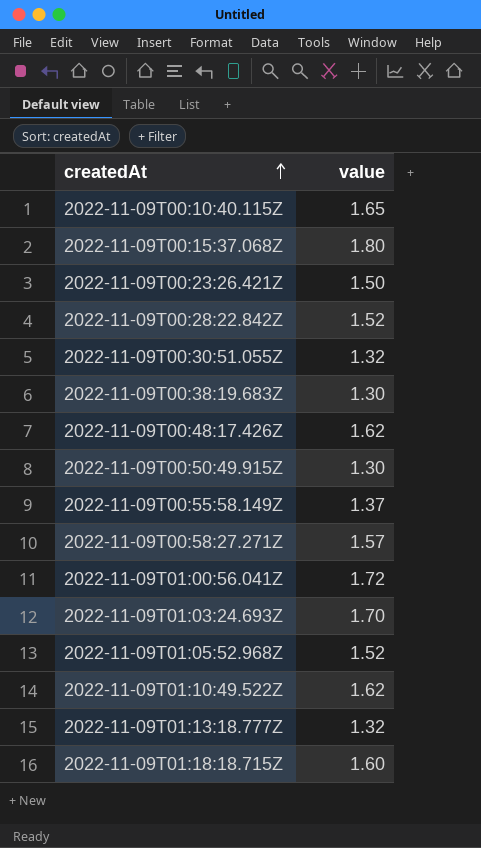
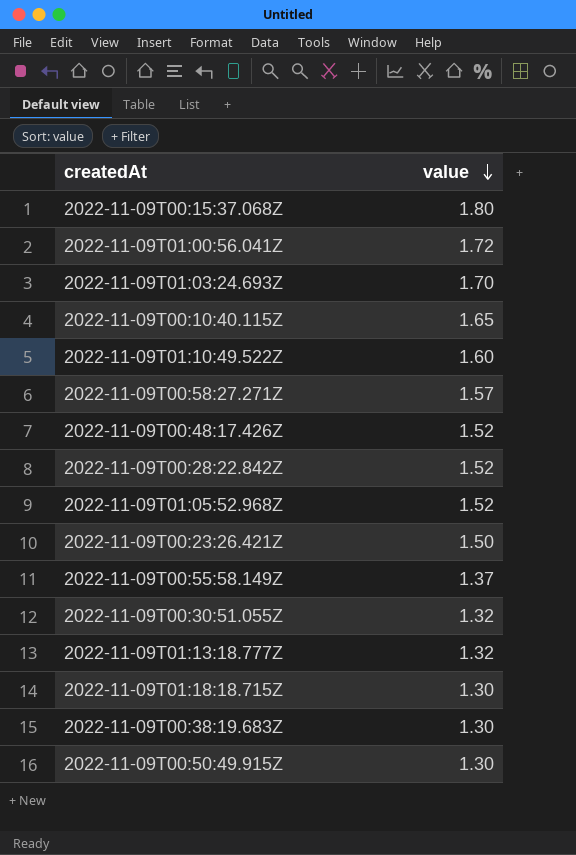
row order: createdAt ascending -> value descending
2022-11-09T01:10:49.522Z | value: 1.62 -> 1.60
2022-11-09T00:48:17.426Z | value: 1.62 -> 1.52
2022-11-09T01:18:18.715Z | value: 1.60 -> 1.30

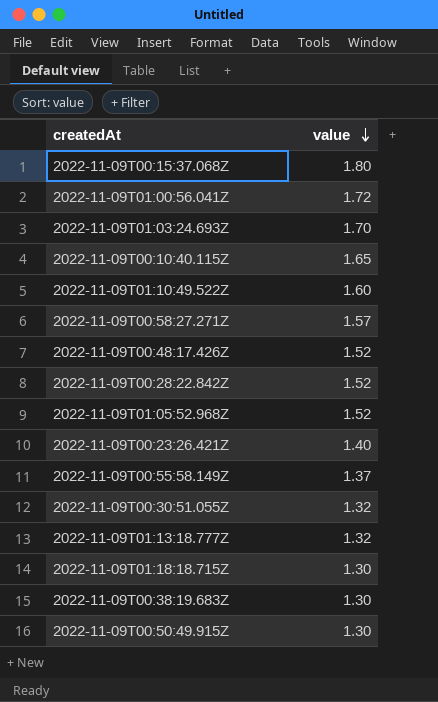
2022-11-09T00:23:26.421Z | value: 1.50 -> 1.40

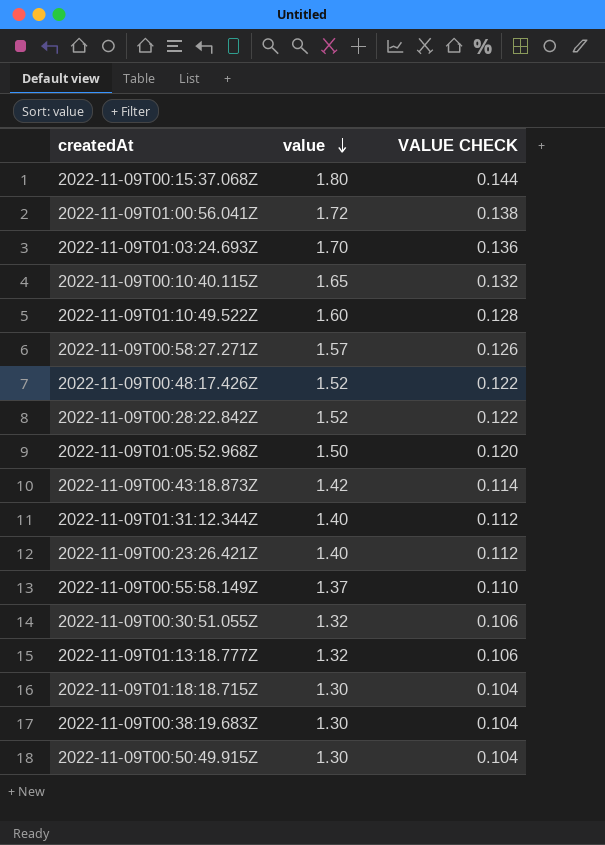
column VALUE CHECK | formula: none -> [value] * 0.08
2022-11-09T01:05:52.968Z | value: 1.52 -> 1.50
row 2022-11-09T00:43:18.873Z: none -> 1.42 | 0.114
row 2022-11-09T01:31:12.344Z: none -> 1.40 | 0.112

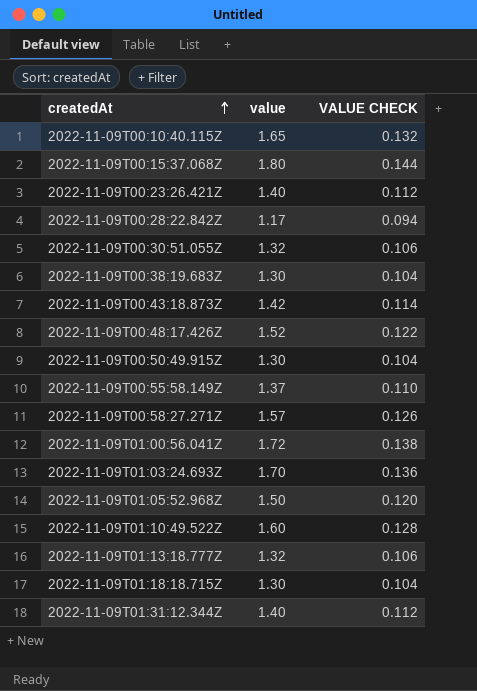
row order: value descending -> createdAt ascending
2022-11-09T00:28:22.842Z | value: 1.52 -> 1.17
2022-11-09T00:28:22.842Z | VALUE CHECK: 0.122 -> 0.094

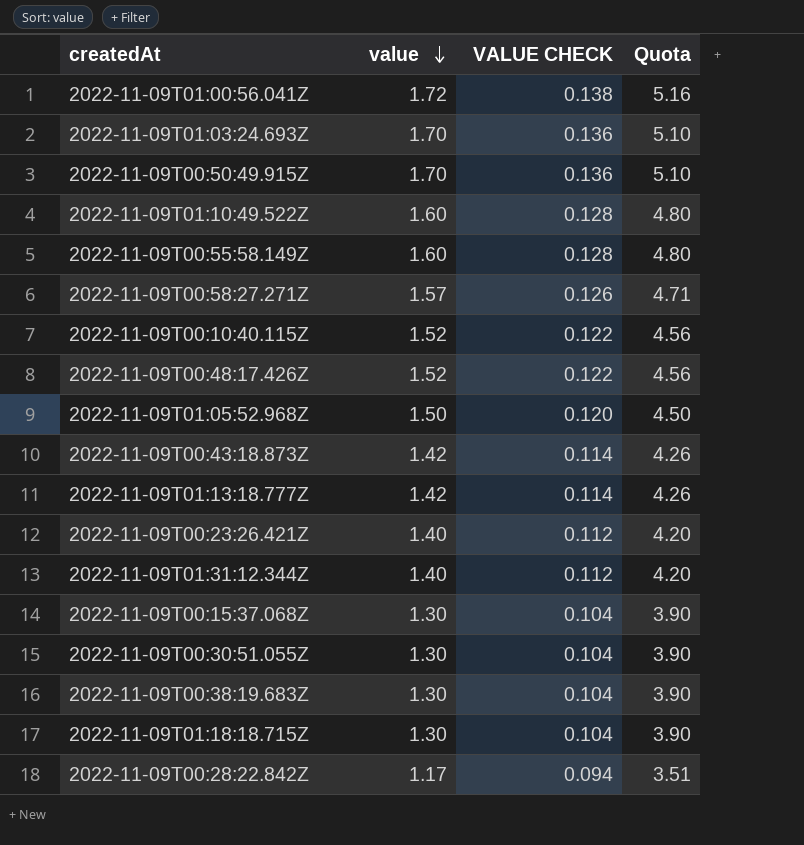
row order: createdAt ascending -> value descending
column Quota | formula: none -> [value] * 3
2022-11-09T00:50:49.915Z | value: 1.30 -> 1.70
2022-11-09T00:50:49.915Z | VALUE CHECK: 0.104 -> 0.136
2022-11-09T00:55:58.149Z | value: 1.37 -> 1.60
2022-11-09T00:55:58.149Z | VALUE CHECK: 0.110 -> 0.128
2022-11-09T00:10:40.115Z | value: 1.65 -> 1.52
2022-11-09T00:10:40.115Z | VALUE CHECK: 0.132 -> 0.122
2022-11-09T01:13:18.777Z | value: 1.32 -> 1.42
2022-11-09T01:13:18.777Z | VALUE CHECK: 0.106 -> 0.114
2022-11-09T00:15:37.068Z | value: 1.80 -> 1.30
2022-11-09T00:15:37.068Z | VALUE CHECK: 0.144 -> 0.104
2022-11-09T00:30:51.055Z | value: 1.32 -> 1.30
2022-11-09T00:30:51.055Z | VALUE CHECK: 0.106 -> 0.104

